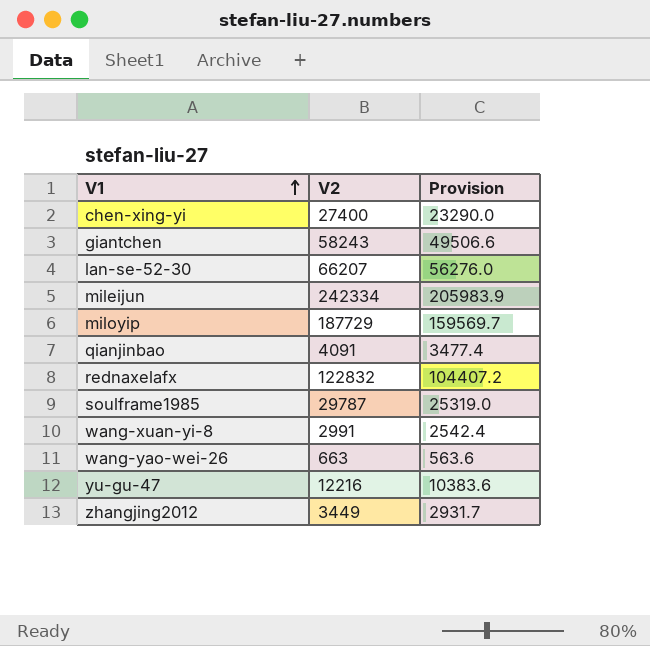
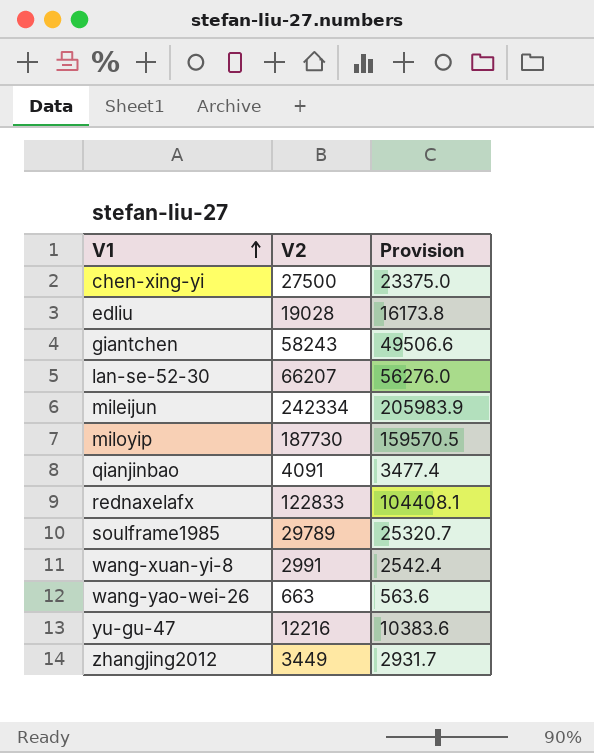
chen-xing-yi | V2: 27400 -> 27500
chen-xing-yi | Provision: 23290.0 -> 23375.0
row edliu: none -> 19028 | 16173.8
miloyip | V2: 187729 -> 187730
miloyip | Provision: 159569.7 -> 159570.5
rednaxelafx | V2: 122832 -> 122833
rednaxelafx | Provision: 104407.2 -> 104408.1
soulframe1985 | V2: 29787 -> 29789
soulframe1985 | Provision: 25319.0 -> 25320.7

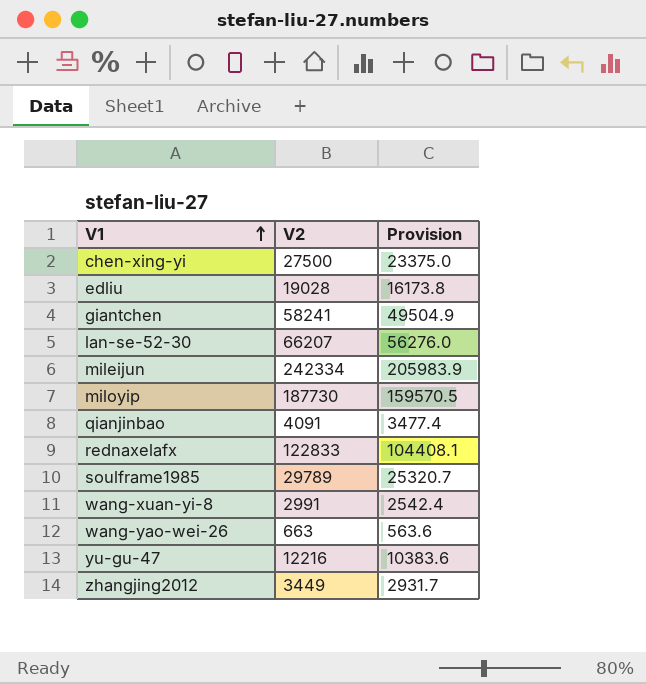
giantchen | V2: 58243 -> 58241
giantchen | Provision: 49506.6 -> 49504.9

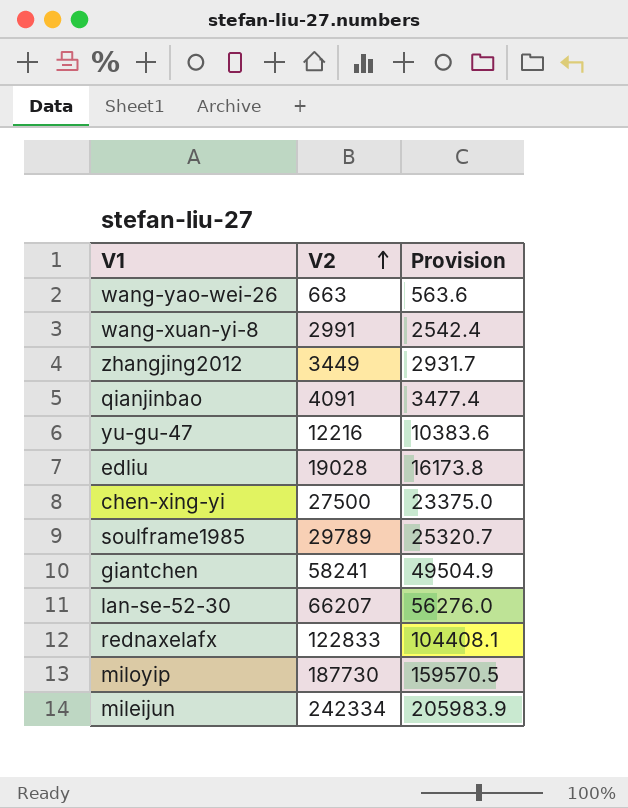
row order: V1 ascending -> V2 ascending

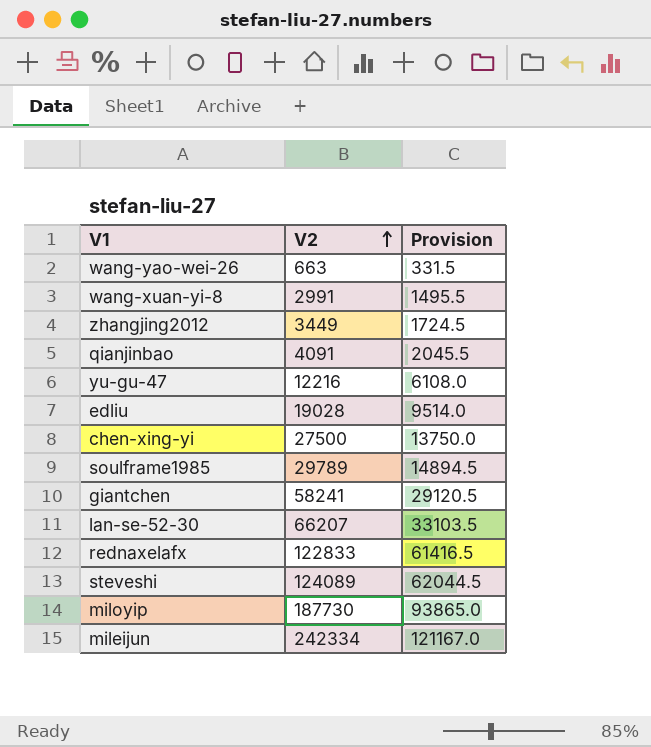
column Provision | formula: [V2] * 0.85 -> [V2] * 0.5
row steveshi: none -> 124089 | 62044.5

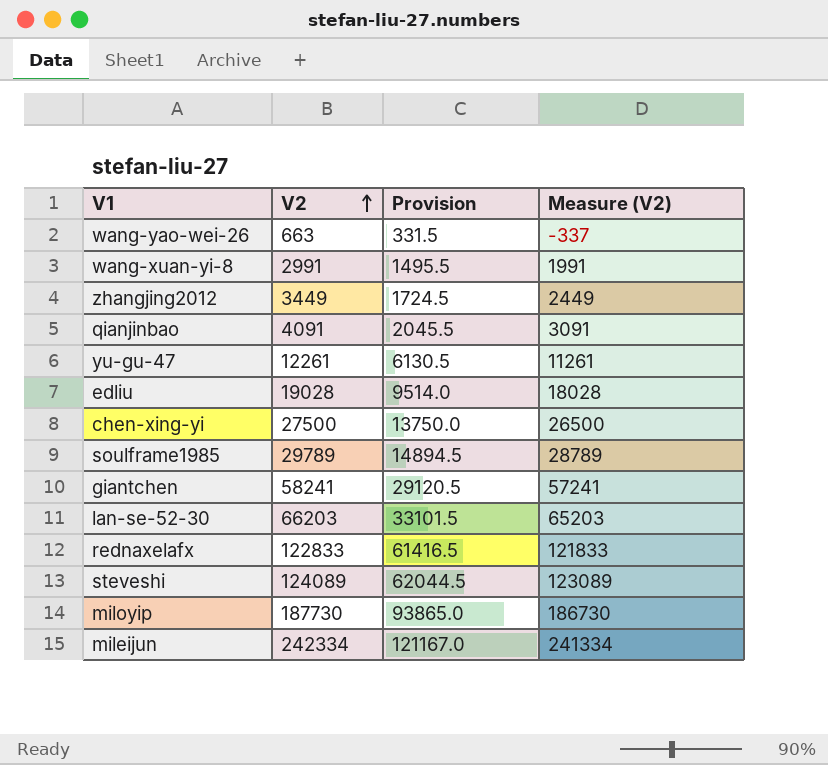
column Measure (V2) | formula: none -> [V2] - 1000
yu-gu-47 | V2: 12216 -> 12261
yu-gu-47 | Provision: 6108.0 -> 6130.5
lan-se-52-30 | V2: 66207 -> 66203
lan-se-52-30 | Provision: 33103.5 -> 33101.5

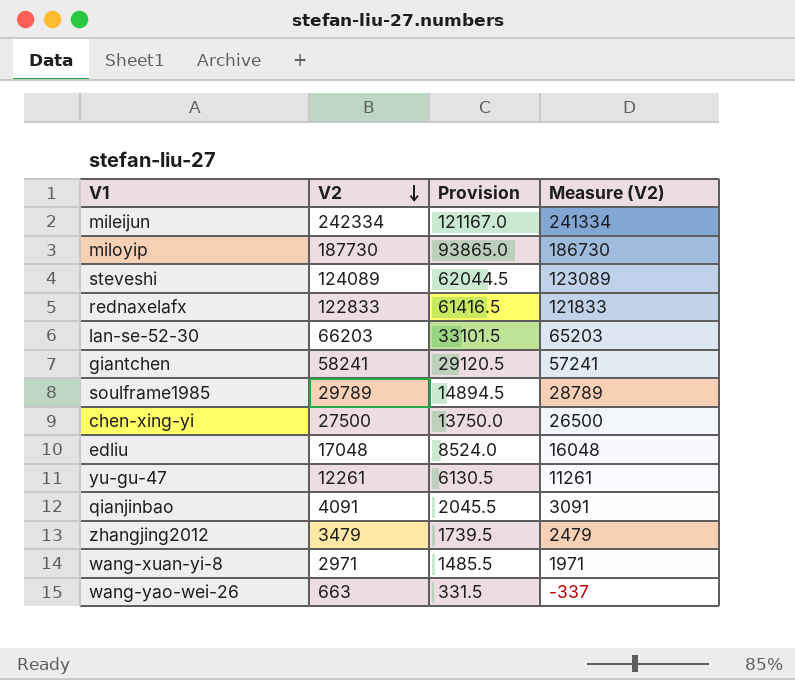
row order: V2 ascending -> V2 descending
edliu | V2: 19028 -> 17048
edliu | Provision: 9514.0 -> 8524.0
edliu | Measure (V2): 18028 -> 16048
zhangjing2012 | V2: 3449 -> 3479
zhangjing2012 | Provision: 1724.5 -> 1739.5
zhangjing2012 | Measure (V2): 2449 -> 2479
wang-xuan-yi-8 | V2: 2991 -> 2971
wang-xuan-yi-8 | Provision: 1495.5 -> 1485.5
wang-xuan-yi-8 | Measure (V2): 1991 -> 1971

